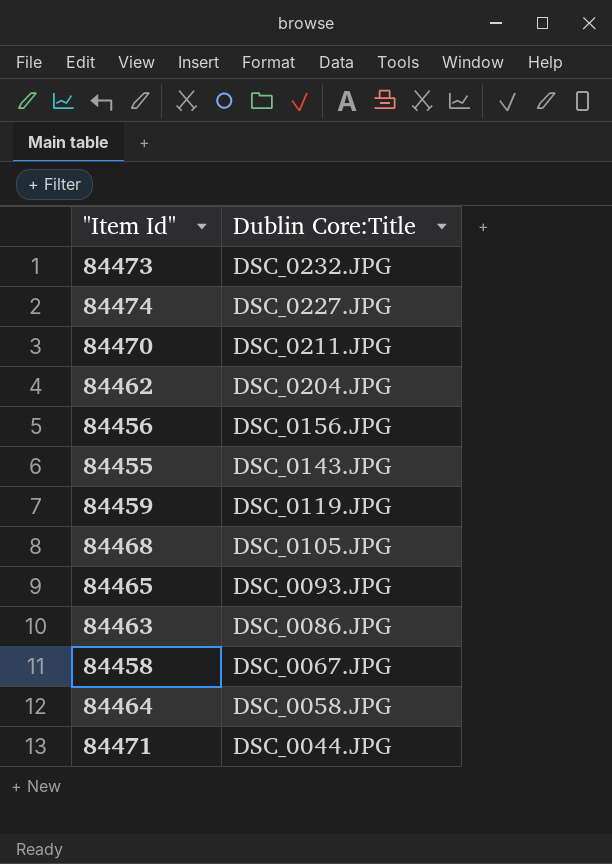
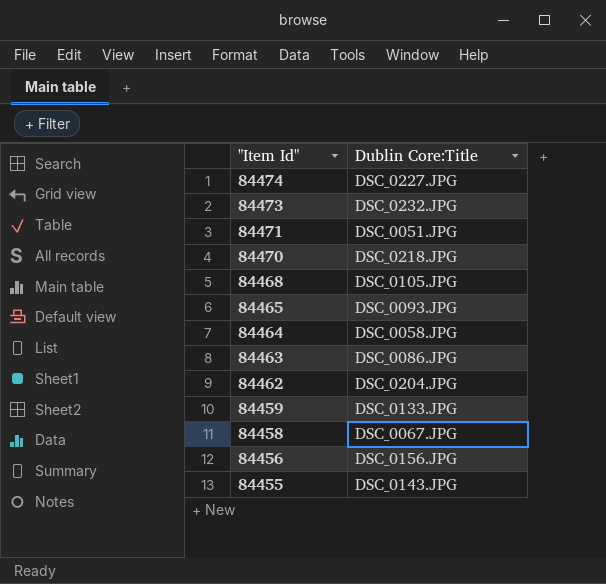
row order: Dublin Core:Title descending -> "Item Id" descending
84471 | Dublin Core:Title: DSC_0044.JPG -> DSC_0051.JPG
84470 | Dublin Core:Title: DSC_0211.JPG -> DSC_0218.JPG
84459 | Dublin Core:Title: DSC_0119.JPG -> DSC_0133.JPG

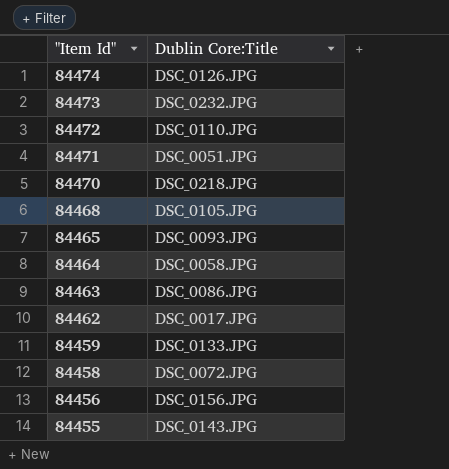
84474 | Dublin Core:Title: DSC_0227.JPG -> DSC_0126.JPG
row 84472: none -> DSC_0110.JPG
84462 | Dublin Core:Title: DSC_0204.JPG -> DSC_0017.JPG
84458 | Dublin Core:Title: DSC_0067.JPG -> DSC_0072.JPG

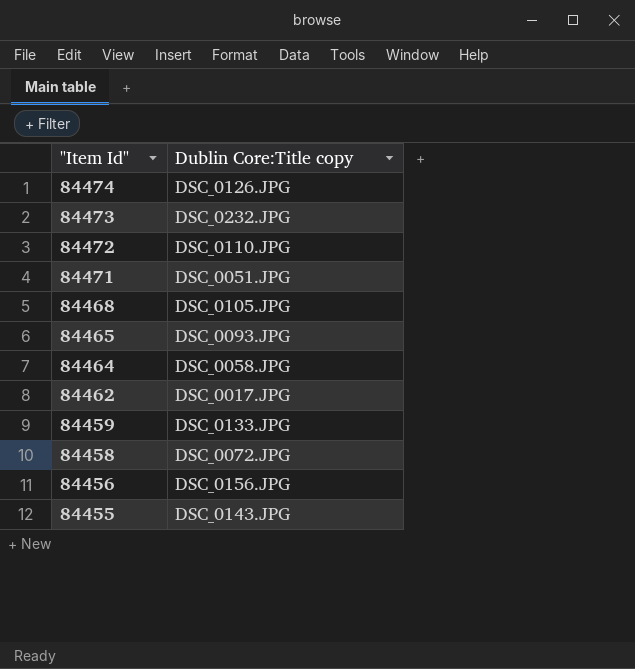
column name: Dublin Core:Title -> Dublin Core:Title copy
row 84470: DSC_0218.JPG -> none
row 84463: DSC_0086.JPG -> none

